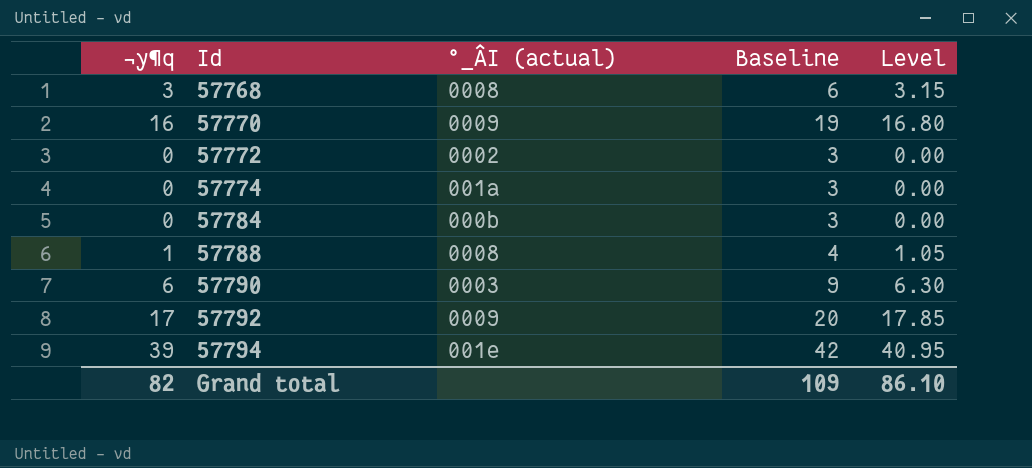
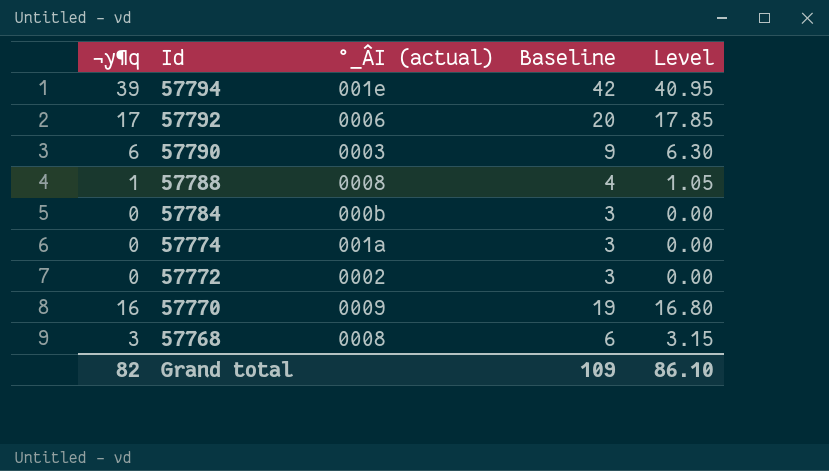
row order: Id ascending -> Id descending
57792 | °_ÂI (actual): 0009 -> 0006

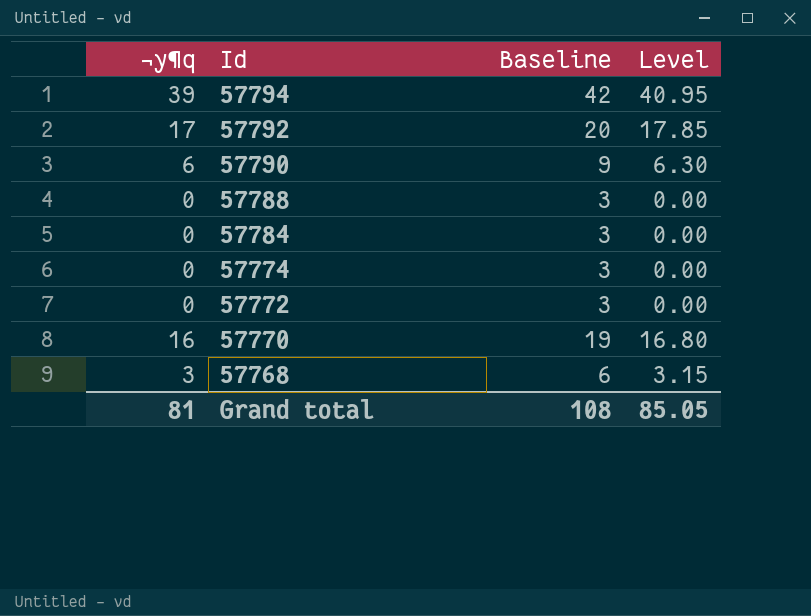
column °_ÂI (actual) | position: 3 -> none
57788 | ¬y¶q: 1 -> 0
57788 | Baseline: 4 -> 3
57788 | Level: 1.05 -> 0.00
Grand total | ¬y¶q: 82 -> 81
Grand total | Baseline: 109 -> 108
Grand total | Level: 86.10 -> 85.05

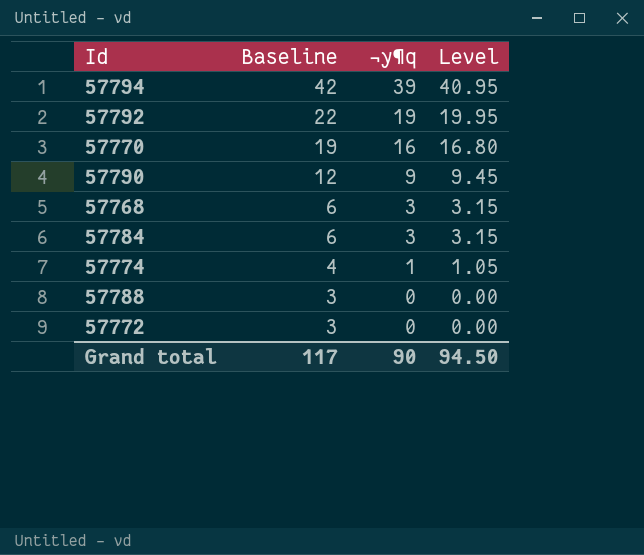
row order: Id descending -> Baseline descending
column ¬y¶q | position: 1 -> 3
57792 | Baseline: 20 -> 22
57792 | ¬y¶q: 17 -> 19
57792 | Level: 17.85 -> 19.95
57790 | Baseline: 9 -> 12
57790 | ¬y¶q: 6 -> 9
57790 | Level: 6.30 -> 9.45
57784 | Baseline: 3 -> 6
57784 | ¬y¶q: 0 -> 3
57784 | Level: 0.00 -> 3.15
57774 | Baseline: 3 -> 4
57774 | ¬y¶q: 0 -> 1
57774 | Level: 0.00 -> 1.05
Grand total | Baseline: 108 -> 117
Grand total | ¬y¶q: 81 -> 90
Grand total | Level: 85.05 -> 94.50

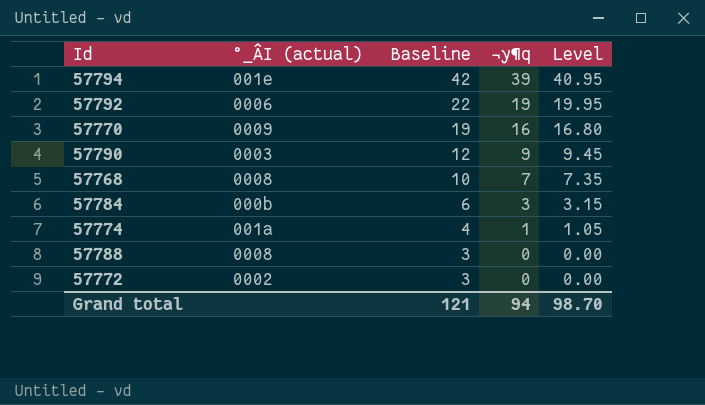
column °_ÂI (actual) | position: none -> 2
57768 | Baseline: 6 -> 10
57768 | ¬y¶q: 3 -> 7
57768 | Level: 3.15 -> 7.35
Grand total | Baseline: 117 -> 121
Grand total | ¬y¶q: 90 -> 94
Grand total | Level: 94.50 -> 98.70

